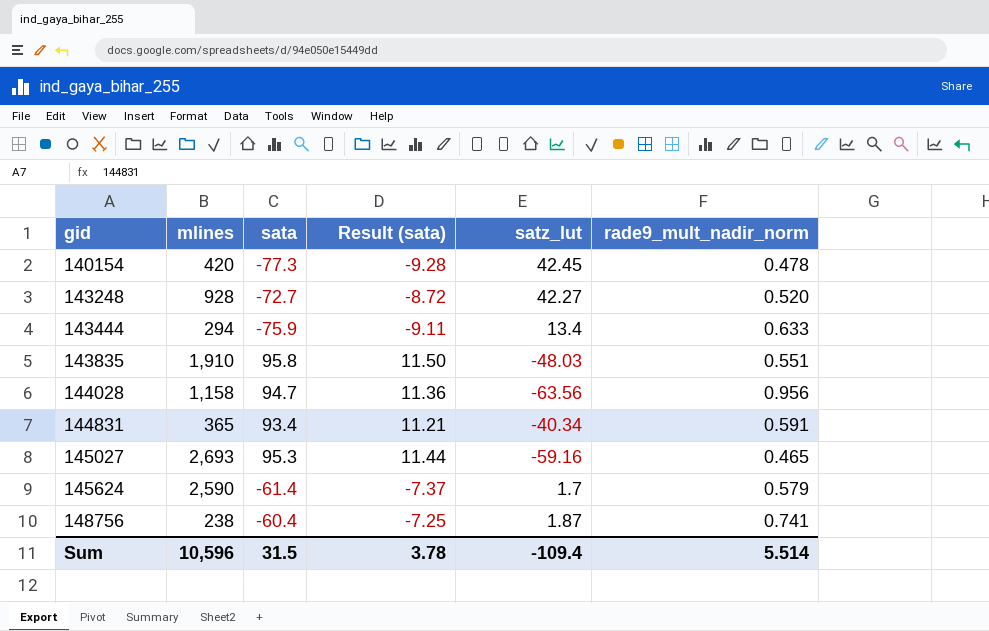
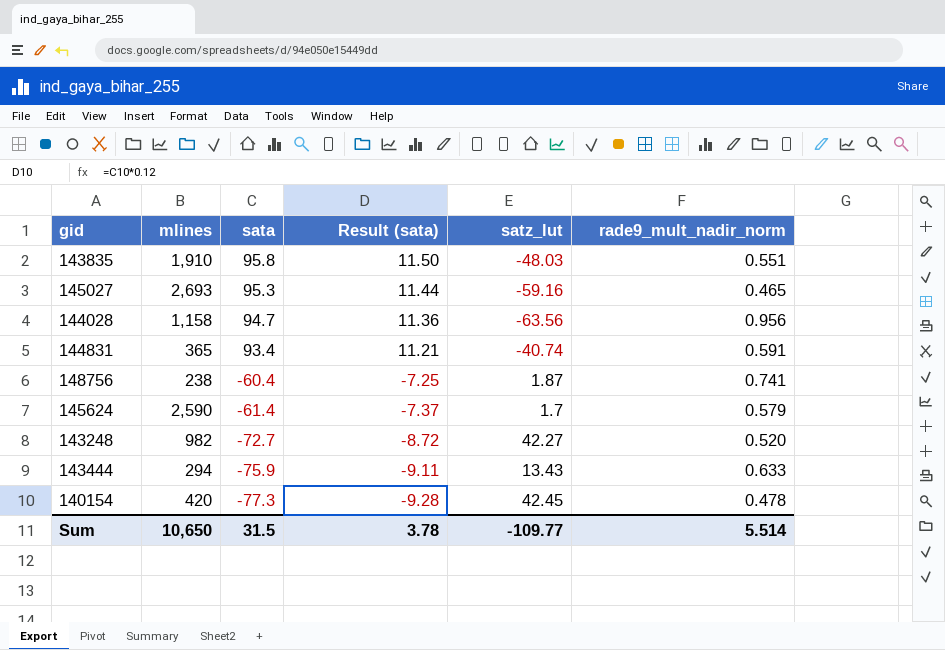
row order: gid ascending -> sata descending
144831 | satz_lut: -40.34 -> -40.74
143248 | mlines: 928 -> 982
143444 | satz_lut: 13.4 -> 13.43
Sum | mlines: 10,596 -> 10,650
Sum | satz_lut: -109.4 -> -109.77

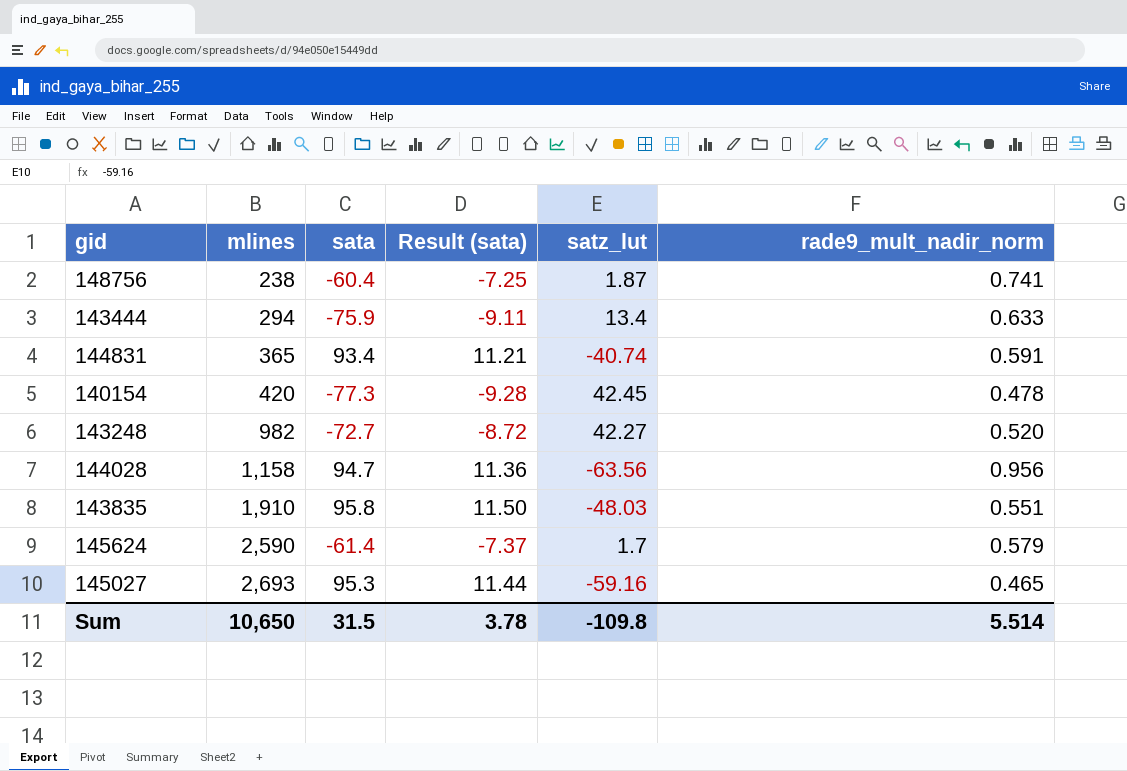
row order: sata descending -> mlines ascending
143444 | satz_lut: 13.43 -> 13.4
Sum | satz_lut: -109.77 -> -109.8

